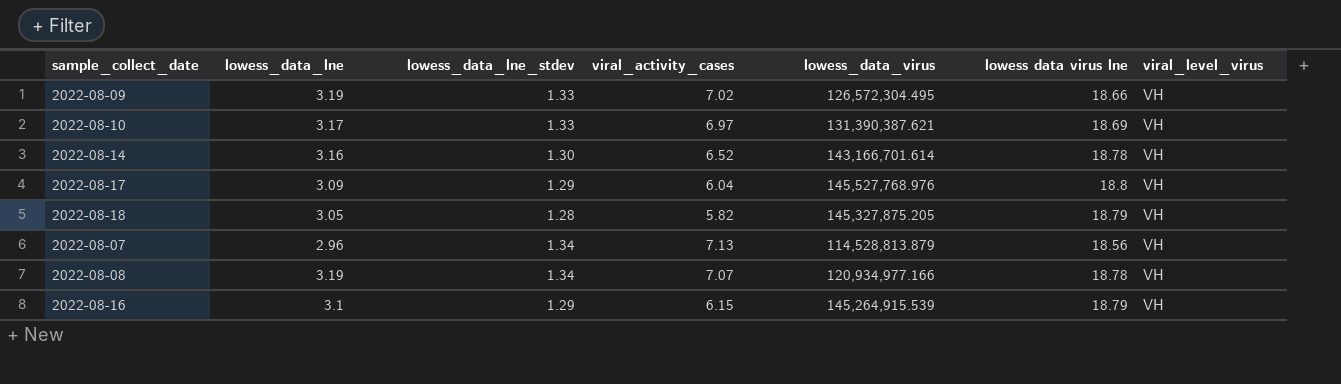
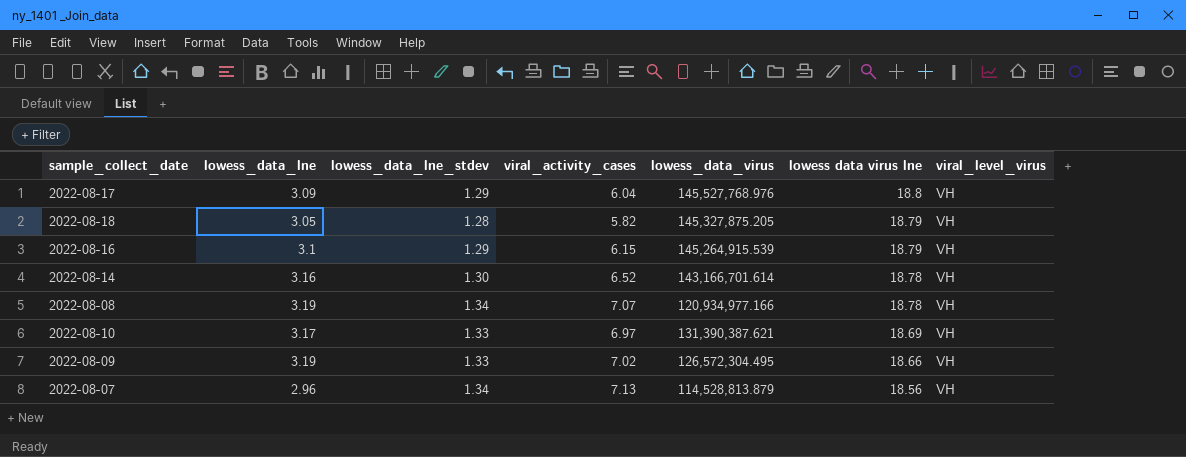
row order: none -> lowess data virus lne descending

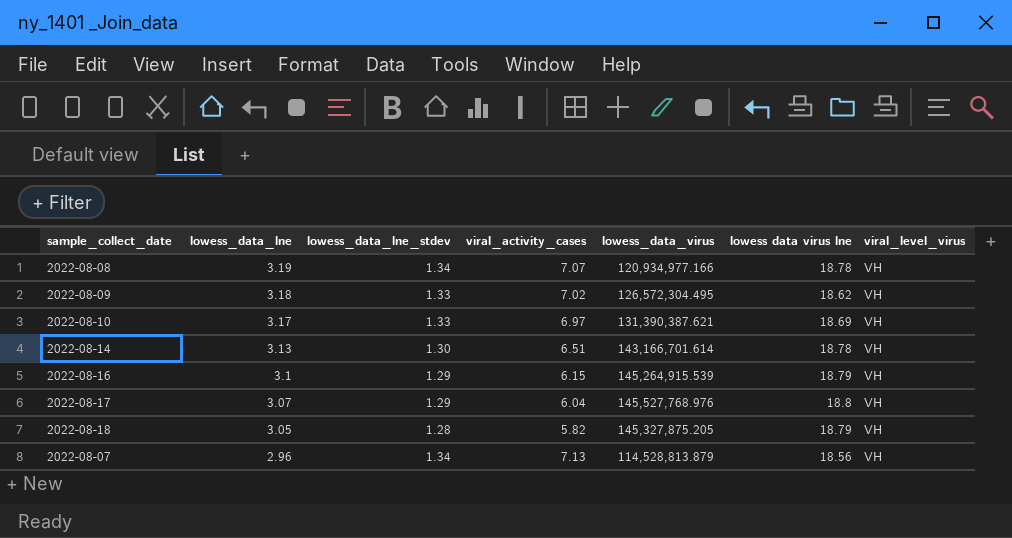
row order: lowess data virus lne descending -> lowess_data_lne descending
2022-08-09 | lowess_data_lne: 3.19 -> 3.18
2022-08-09 | lowess data virus lne: 18.66 -> 18.62
2022-08-14 | lowess_data_lne: 3.16 -> 3.13
2022-08-14 | viral_activity_cases: 6.52 -> 6.51
2022-08-17 | lowess_data_lne: 3.09 -> 3.07

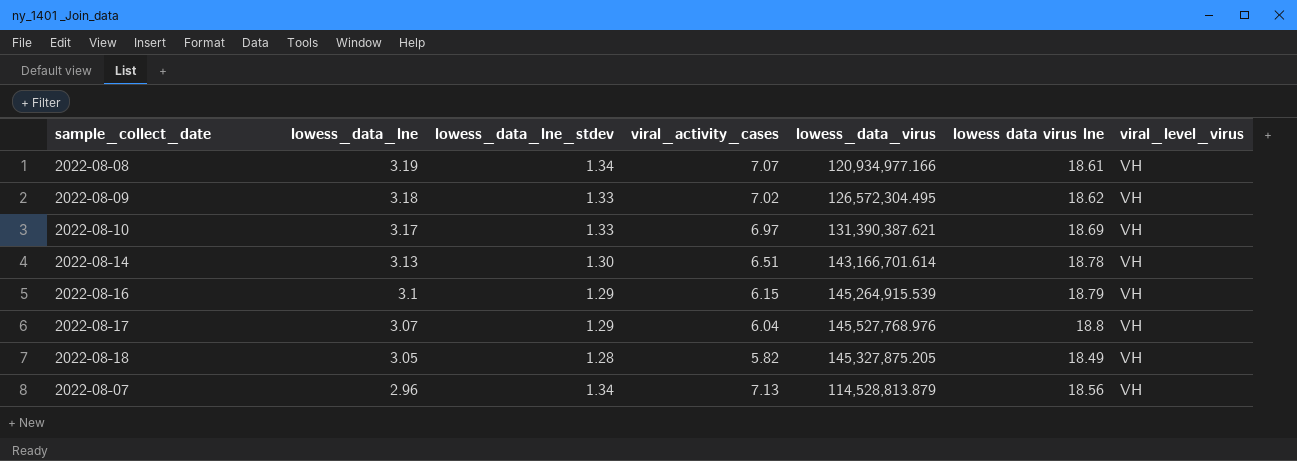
2022-08-08 | lowess data virus lne: 18.78 -> 18.61
2022-08-18 | lowess data virus lne: 18.79 -> 18.49

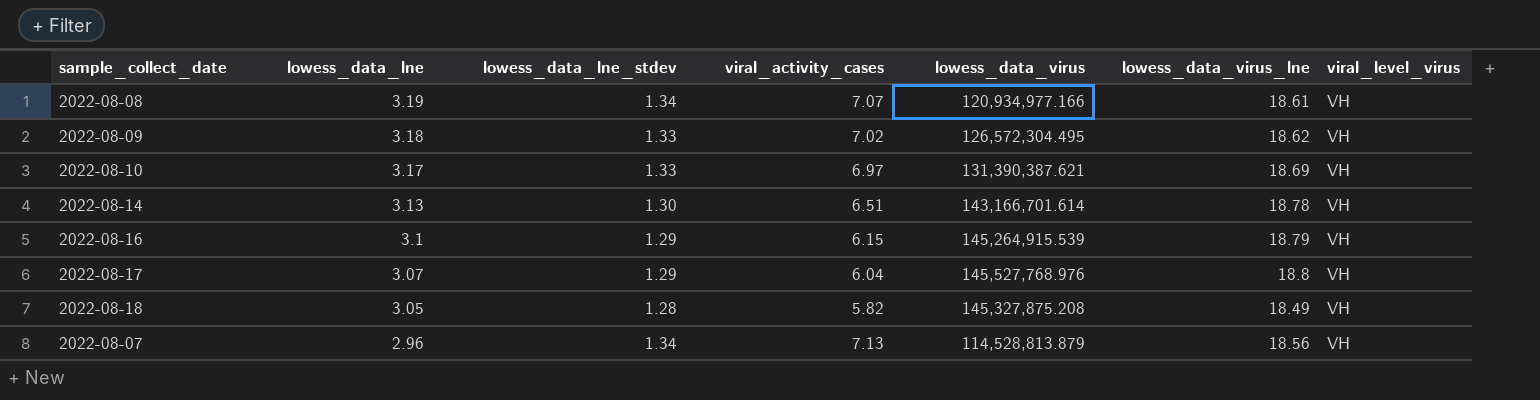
column name: lowess data virus lne -> lowess_data_virus_lne
2022-08-18 | lowess_data_virus: 145,327,875.205 -> 145,327,875.208

